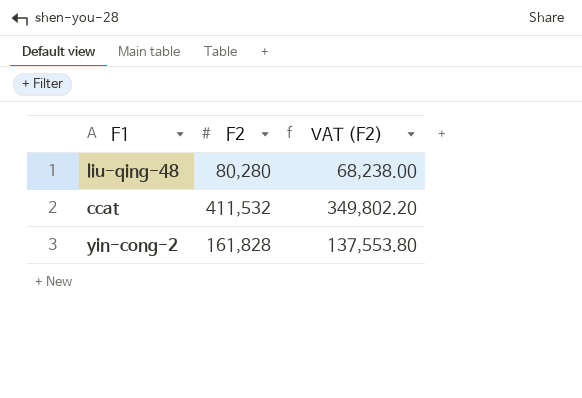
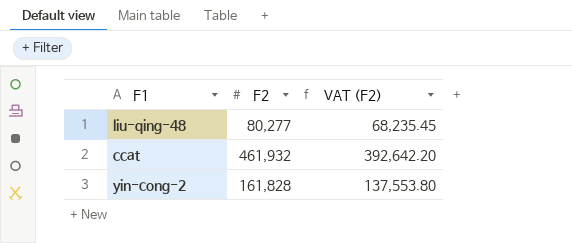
liu-qing-48 | F2: 80,280 -> 80,277
liu-qing-48 | VAT (F2): 68,238.00 -> 68,235.45
ccat | F2: 411,532 -> 461,932
ccat | VAT (F2): 349,802.20 -> 392,642.20

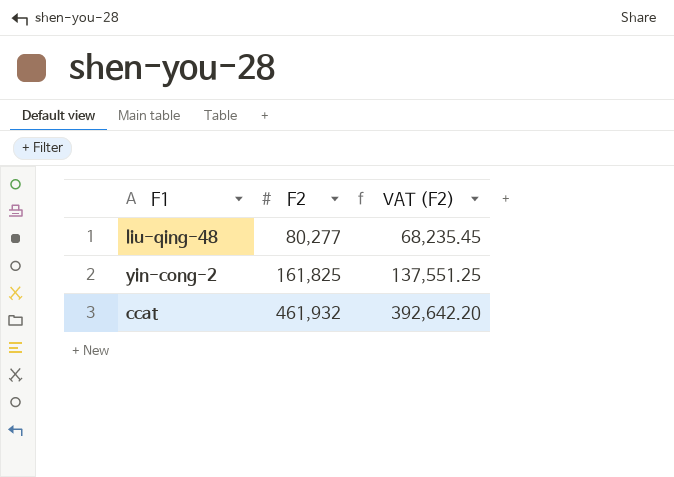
row order: none -> F2 ascending
yin-cong-2 | F2: 161,828 -> 161,825
yin-cong-2 | VAT (F2): 137,553.80 -> 137,551.25

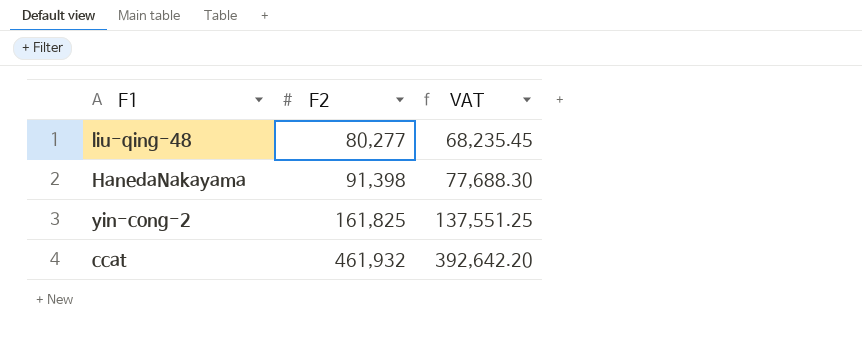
column name: VAT (F2) -> VAT
row HanedaNakayama: none -> 91,398 | 77,688.30

